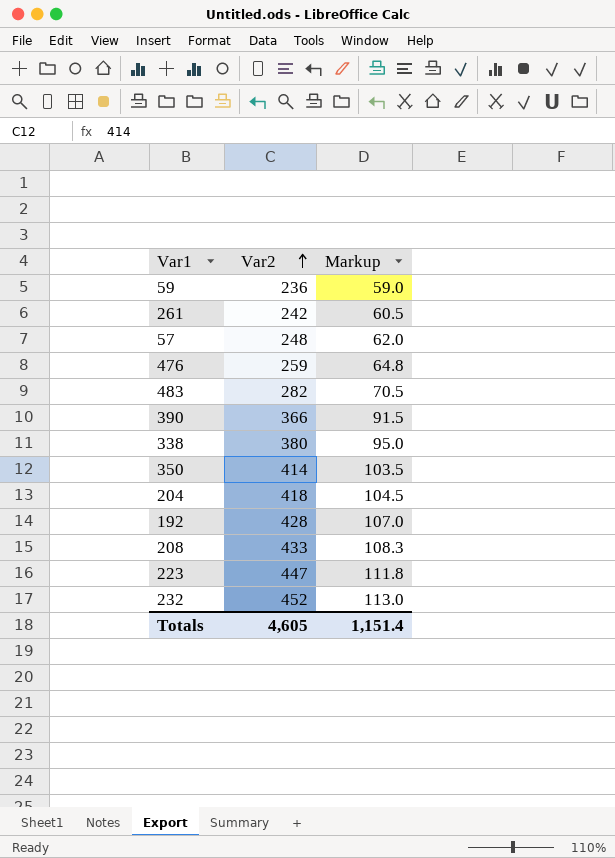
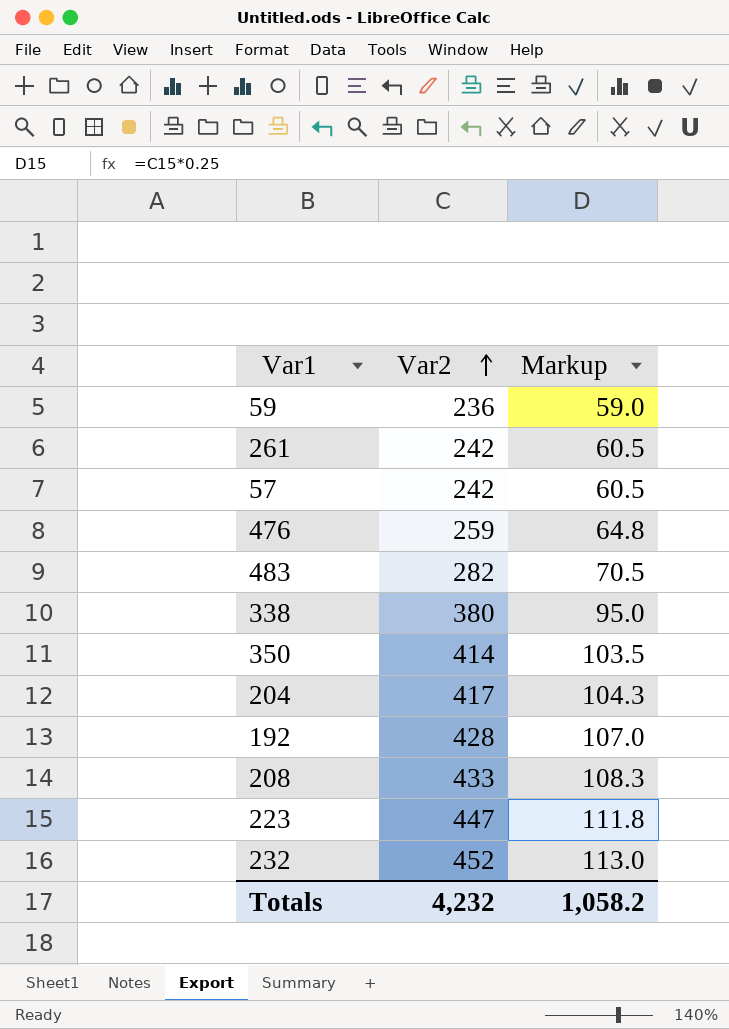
row 390: 366 | 91.5 -> none
57 | Var2: 248 -> 242
57 | Markup: 62.0 -> 60.5
204 | Var2: 418 -> 417
204 | Markup: 104.5 -> 104.3
Totals | Var2: 4,605 -> 4,232
Totals | Markup: 1,151.4 -> 1,058.2

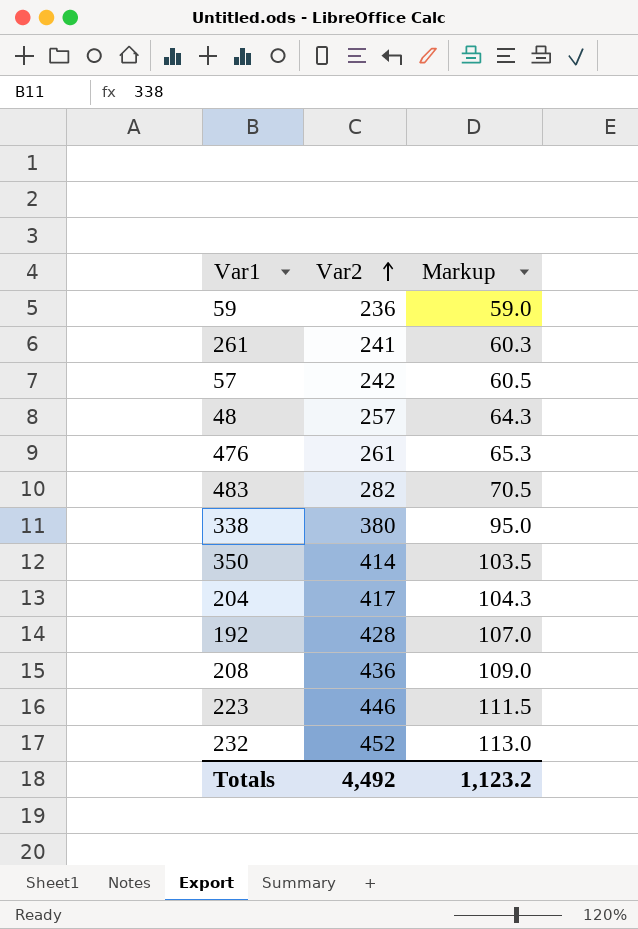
261 | Var2: 242 -> 241
261 | Markup: 60.5 -> 60.3
row 48: none -> 257 | 64.3
476 | Var2: 259 -> 261
476 | Markup: 64.8 -> 65.3
208 | Var2: 433 -> 436
208 | Markup: 108.3 -> 109.0
223 | Var2: 447 -> 446
223 | Markup: 111.8 -> 111.5
Totals | Var2: 4,232 -> 4,492
Totals | Markup: 1,058.2 -> 1,123.2

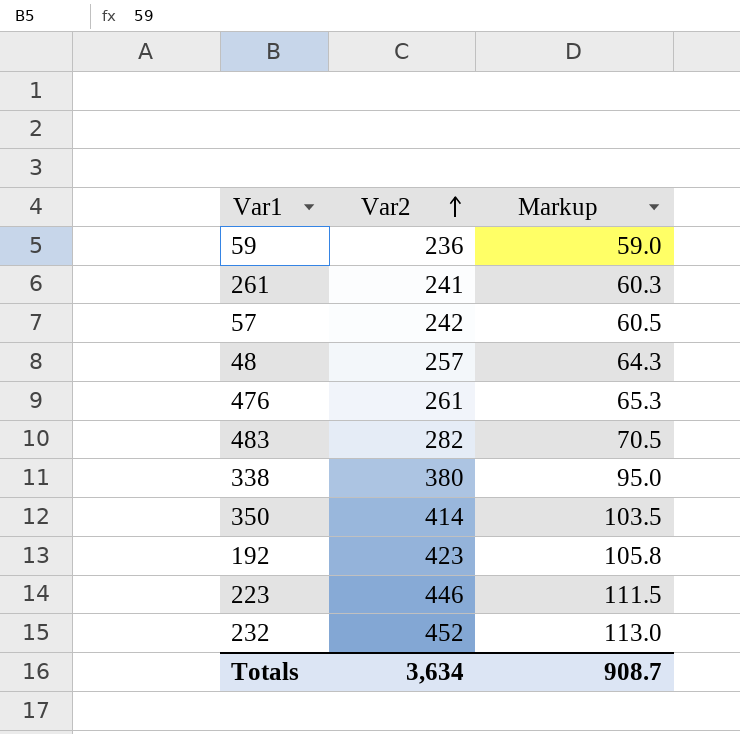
row 204: 417 | 104.3 -> none
row 208: 436 | 109.0 -> none
192 | Var2: 428 -> 423
192 | Markup: 107.0 -> 105.8
Totals | Var2: 4,492 -> 3,634
Totals | Markup: 1,123.2 -> 908.7

